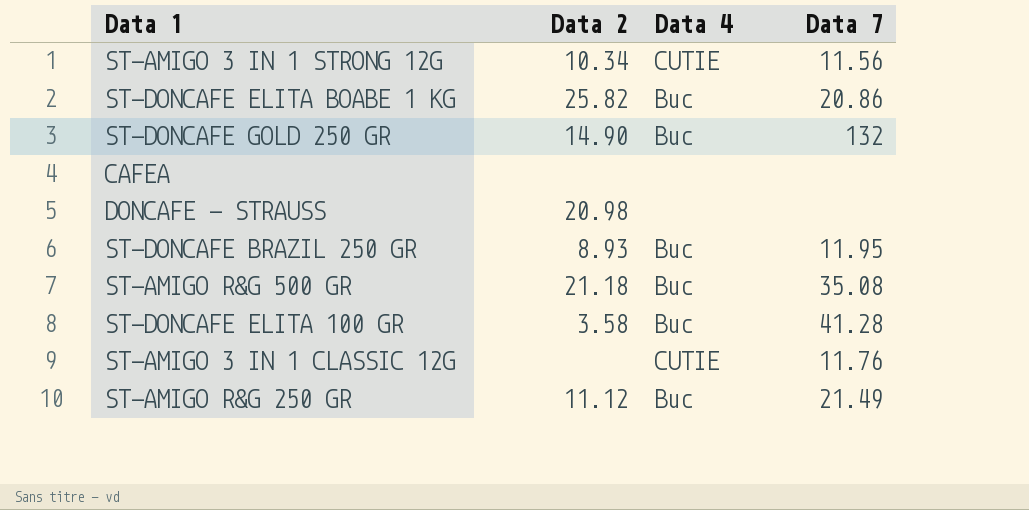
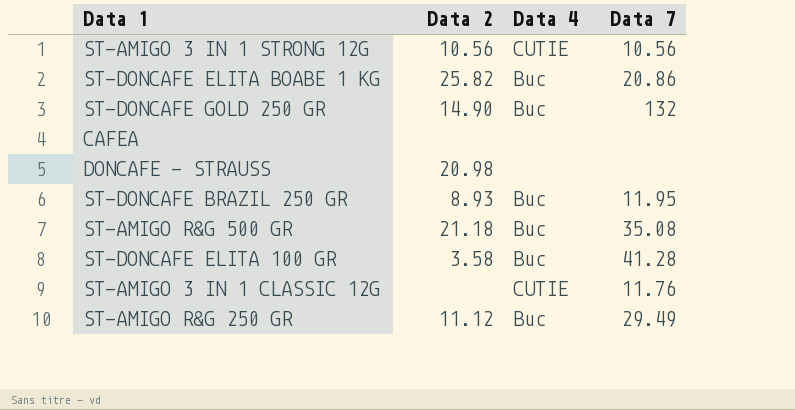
ST-AMIGO 3 IN 1 STRONG 12G | Data 2: 10.34 -> 10.56
ST-AMIGO 3 IN 1 STRONG 12G | Data 7: 11.56 -> 10.56
ST-AMIGO R&G 250 GR | Data 7: 21.49 -> 29.49

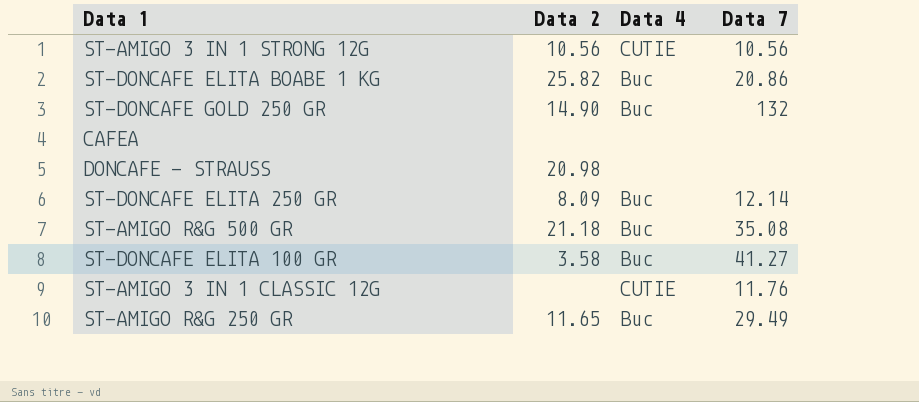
row ST-DONCAFE BRAZIL 250 GR: 8.93 | Buc | 11.95 -> none
row ST-DONCAFE ELITA 250 GR: none -> 8.09 | Buc | 12.14
ST-DONCAFE ELITA 100 GR | Data 7: 41.28 -> 41.27
ST-AMIGO R&G 250 GR | Data 2: 11.12 -> 11.65

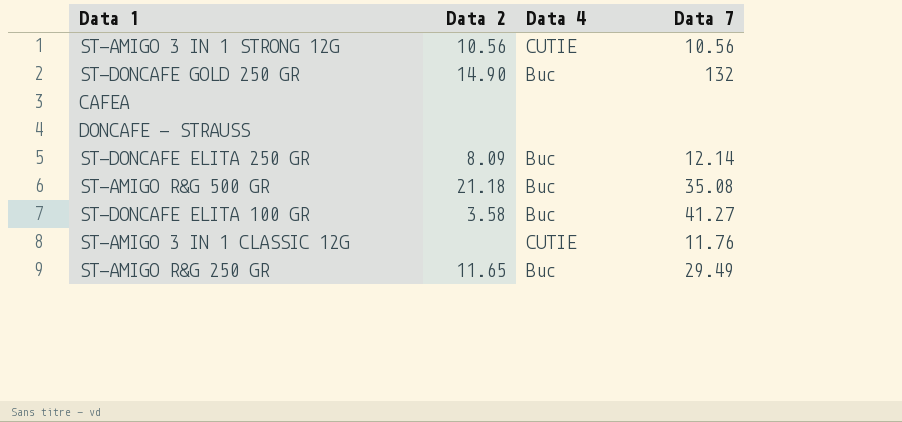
row ST-DONCAFE ELITA BOABE 1 KG: 25.82 | Buc | 20.86 -> none
DONCAFE - STRAUSS | Data 2: 20.98 -> none

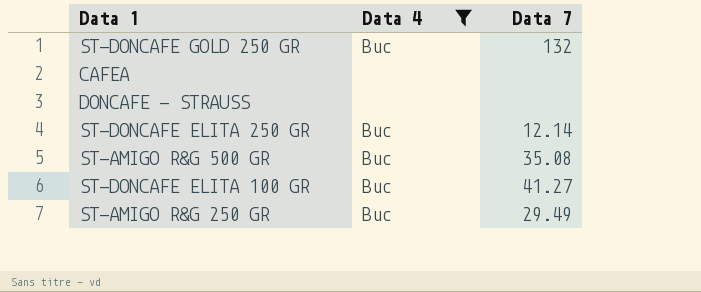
filter: none -> Data 4 != CUTIE
column Data 2 | position: 2 -> none

